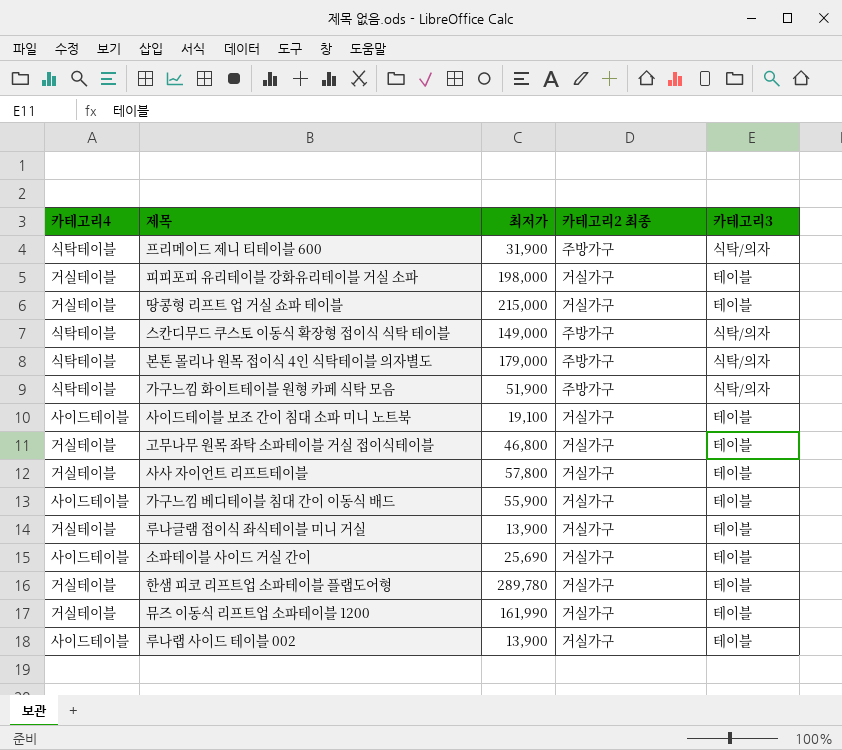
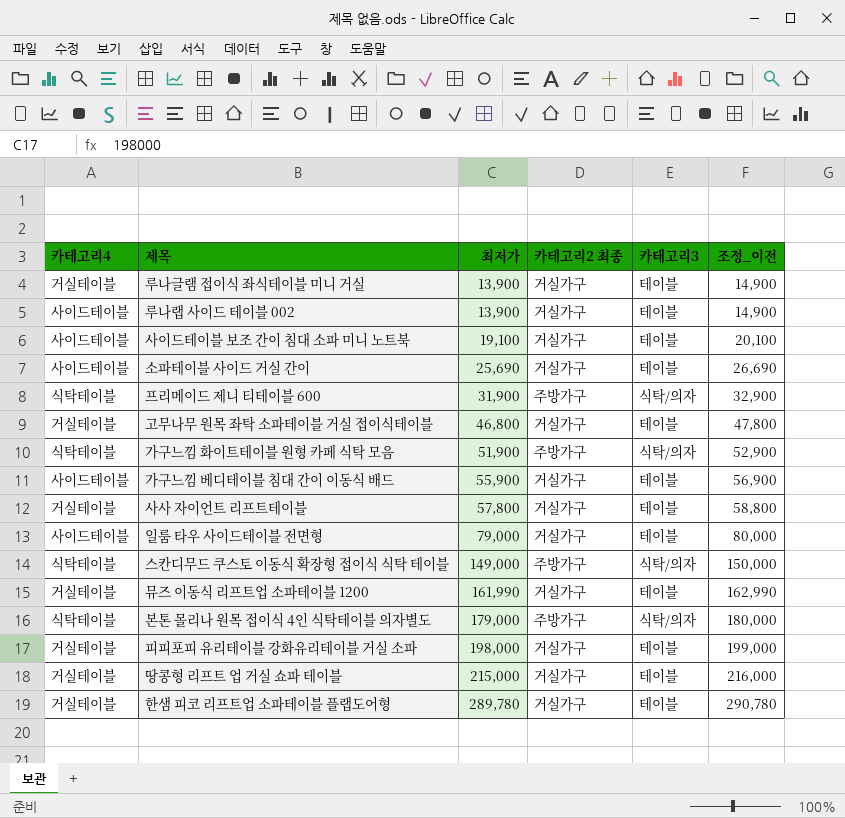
row order: none -> 최저가 ascending
column 조정_이전 | formula: none -> [최저가] + 1000
row 일룸 타우 사이드테이블 전면형: none -> 사이드테이블 | 79,000 | 거실가구 | 테이블 | 80,000

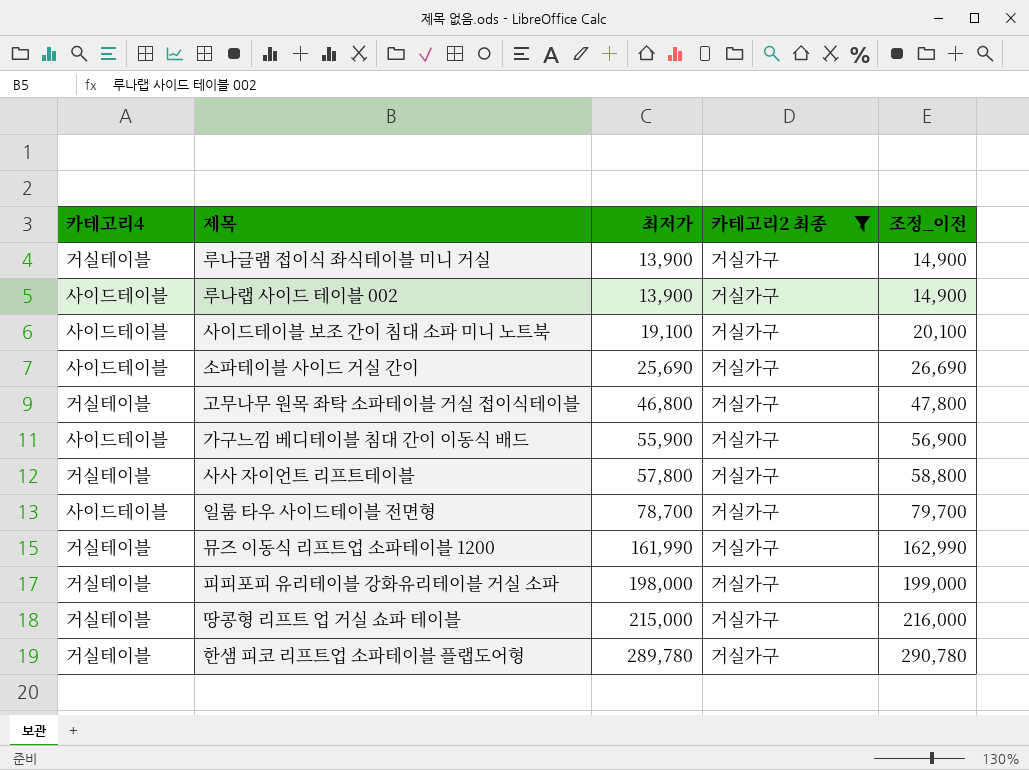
filter: none -> 카테고리2 최종 = 거실가구
column 카테고리3 | position: 5 -> none
일룸 타우 사이드테이블 전면형 | 최저가: 79,000 -> 78,700
일룸 타우 사이드테이블 전면형 | 조정_이전: 80,000 -> 79,700

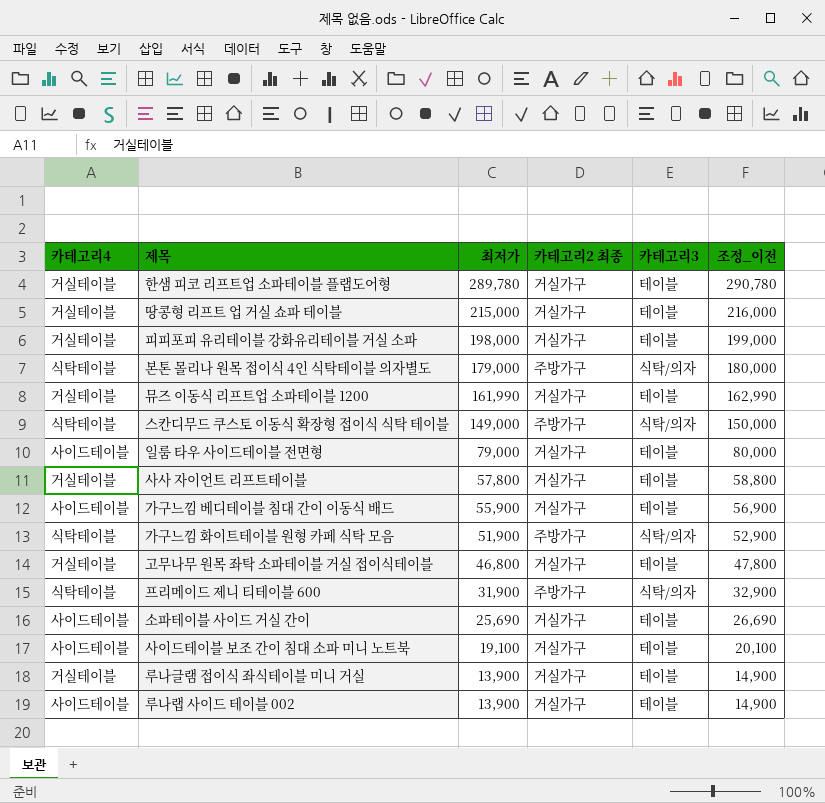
filter: 카테고리2 최종 = 거실가구 -> none
row order: 최저가 ascending -> 최저가 descending
column 카테고리3 | position: none -> 5
일룸 타우 사이드테이블 전면형 | 최저가: 78,700 -> 79,000
일룸 타우 사이드테이블 전면형 | 조정_이전: 79,700 -> 80,000

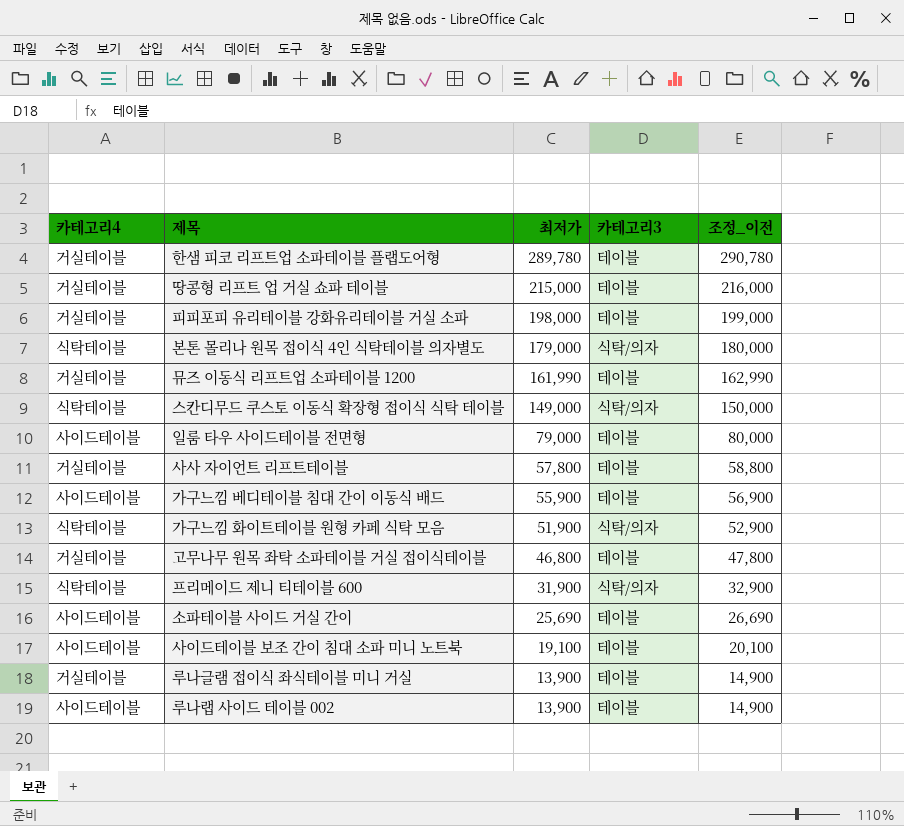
column 카테고리2 최종 | position: 4 -> none

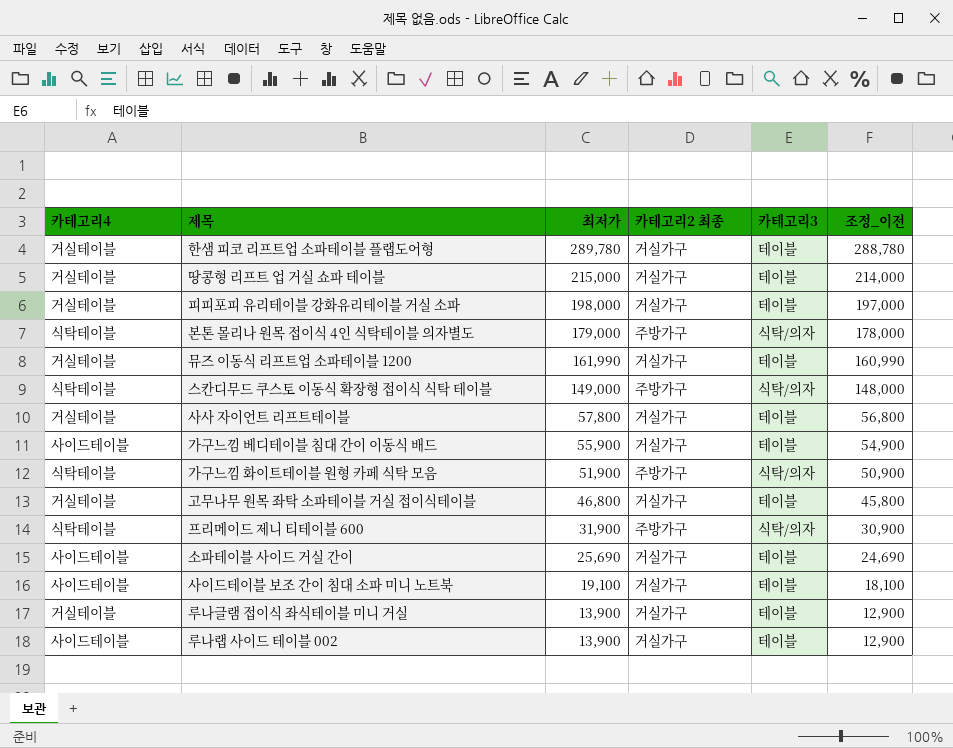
column 카테고리2 최종 | position: none -> 4
column 조정_이전 | formula: [최저가] + 1000 -> [최저가] - 1000
row 일룸 타우 사이드테이블 전면형: 사이드테이블 | 79,000 | 테이블 | 80,000 -> none

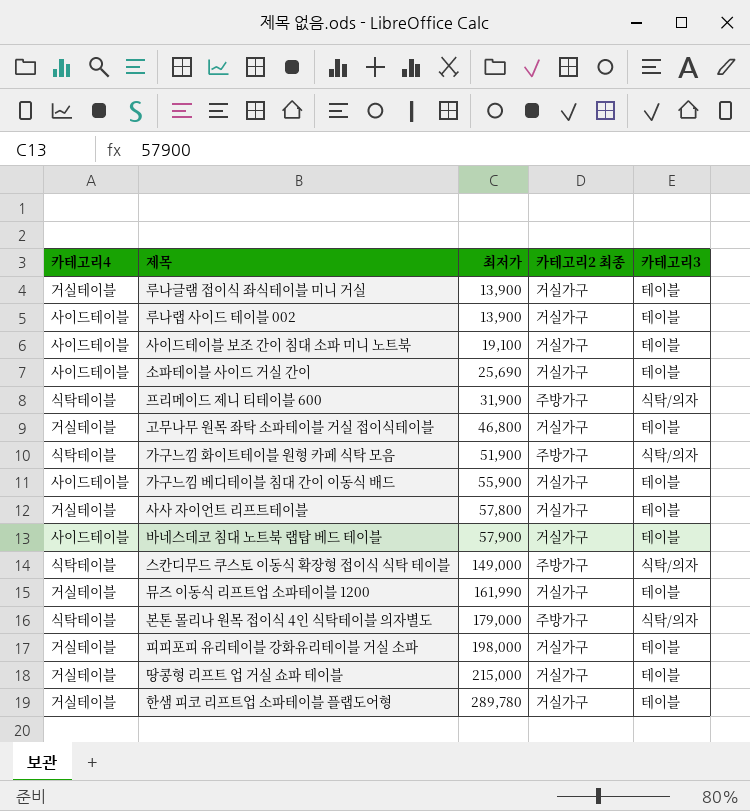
row order: 최저가 descending -> 최저가 ascending
column 조정_이전 | formula: [최저가] - 1000 -> none
row 바네스데코 침대 노트북 랩탑 베드 테이블: none -> 사이드테이블 | 57,900 | 거실가구 | 테이블

